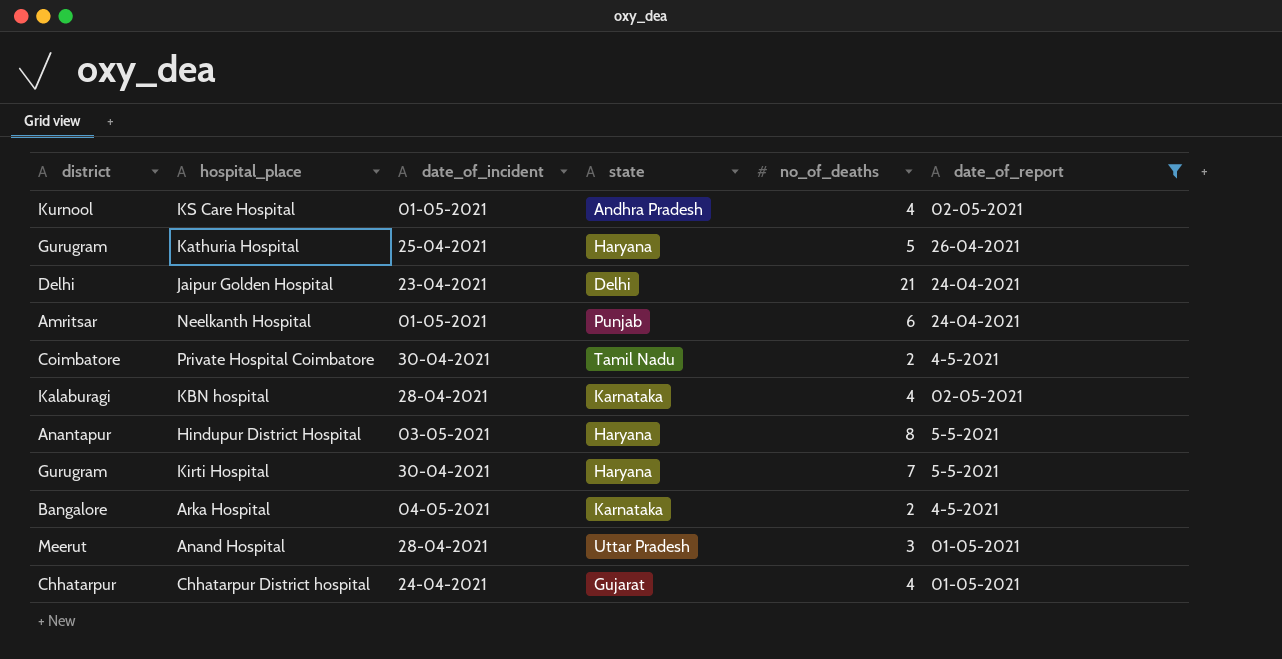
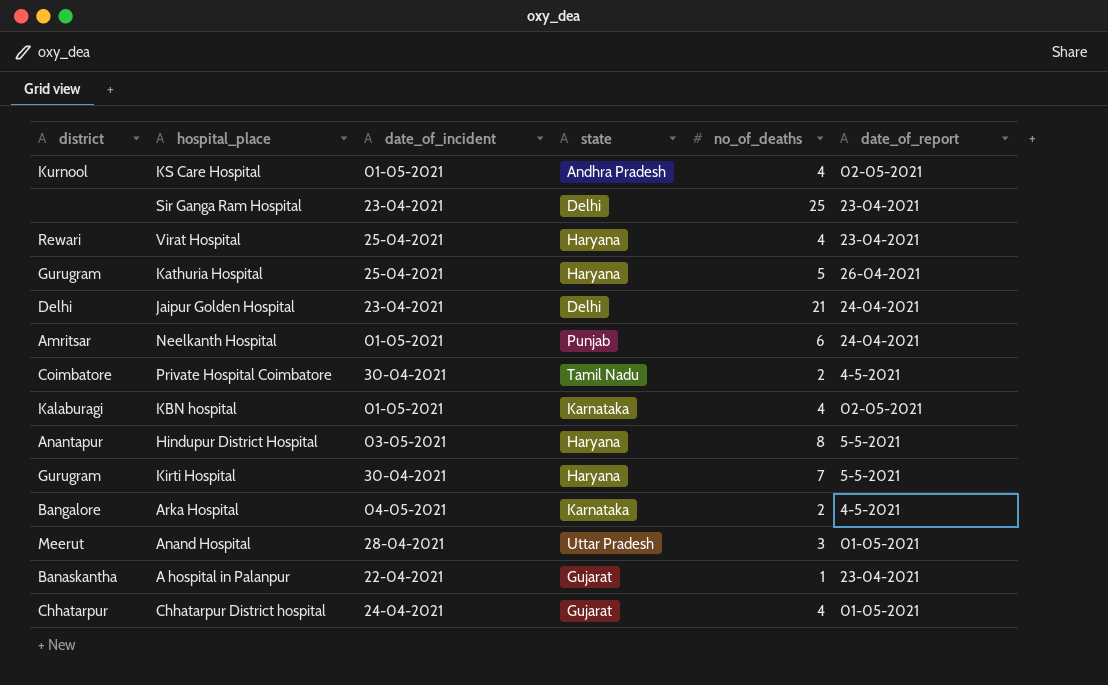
filter: date_of_report != 23-04-2021 -> none
KBN hospital | date_of_incident: 28-04-2021 -> 01-05-2021

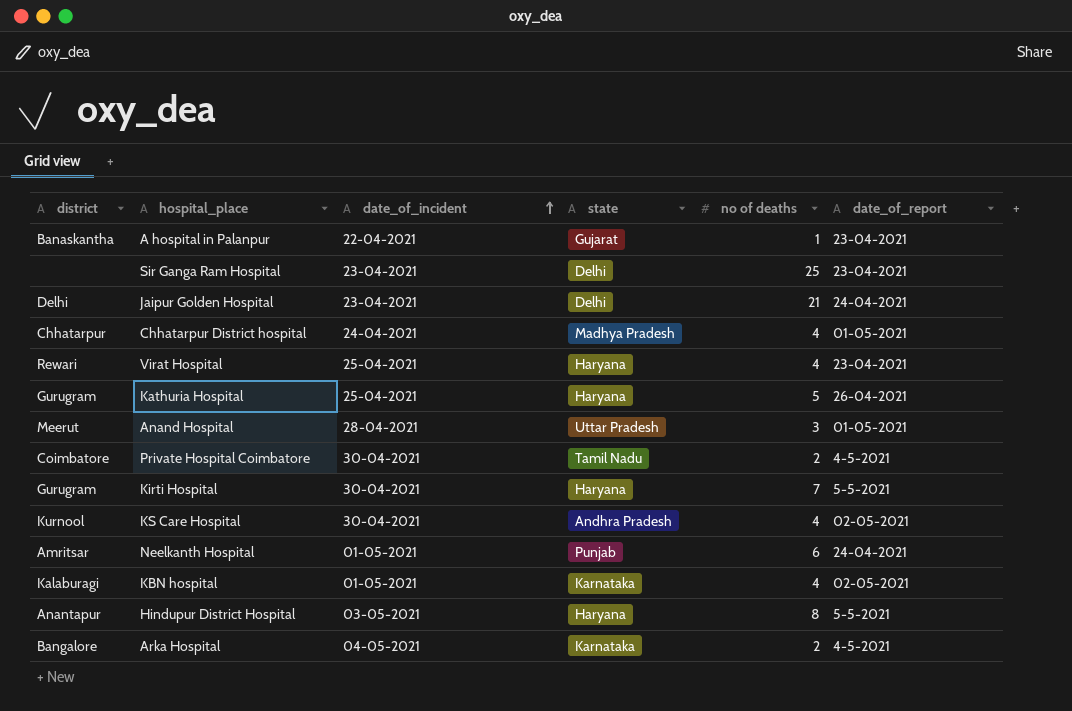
row order: none -> date_of_incident ascending
column name: no_of_deaths -> no of deaths
Chhatarpur District hospital | state: Gujarat -> Madhya Pradesh
KS Care Hospital | date_of_incident: 01-05-2021 -> 30-04-2021

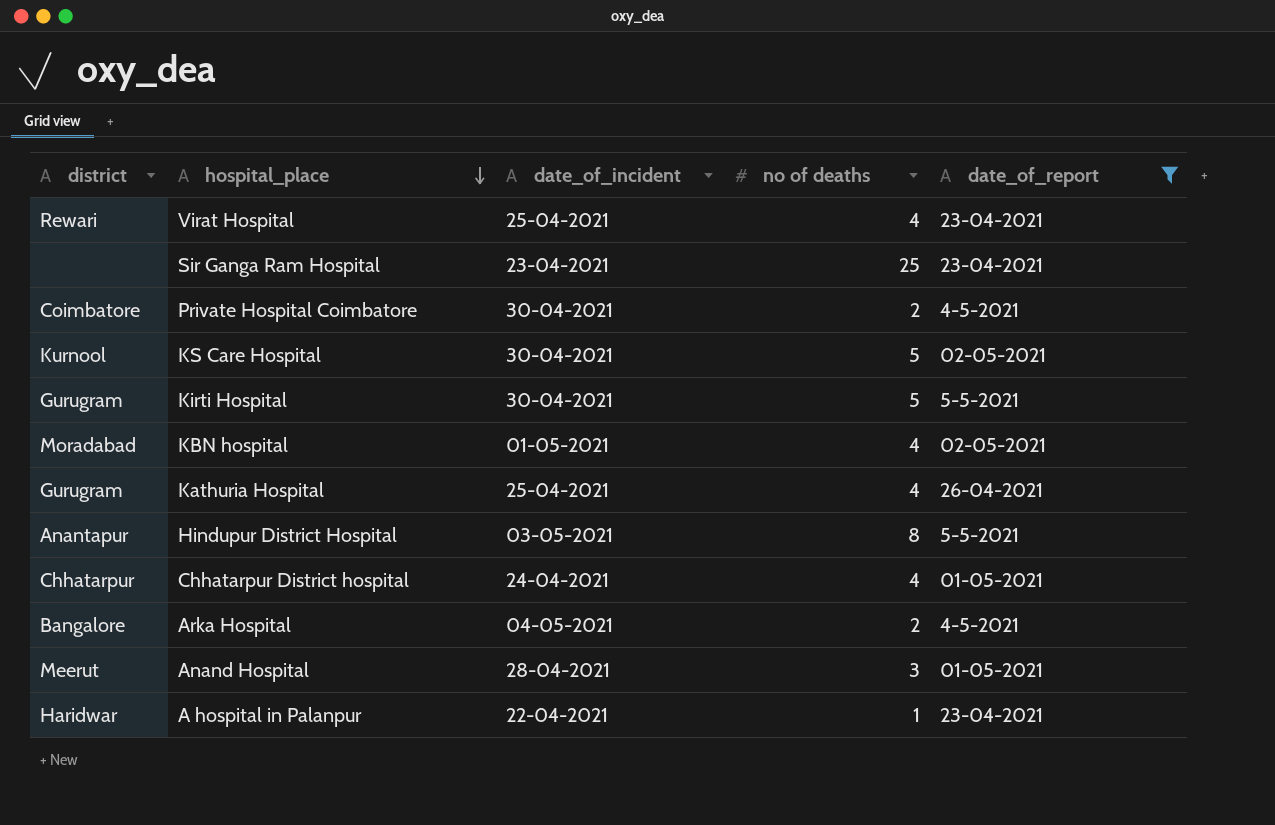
filter: none -> date_of_report != 24-04-2021
row order: date_of_incident ascending -> hospital_place descending
column state | position: 4 -> none
KS Care Hospital | no of deaths: 4 -> 5
Kirti Hospital | no of deaths: 7 -> 5
KBN hospital | district: Kalaburagi -> Moradabad
Kathuria Hospital | no of deaths: 5 -> 4
A hospital in Palanpur | district: Banaskantha -> Haridwar

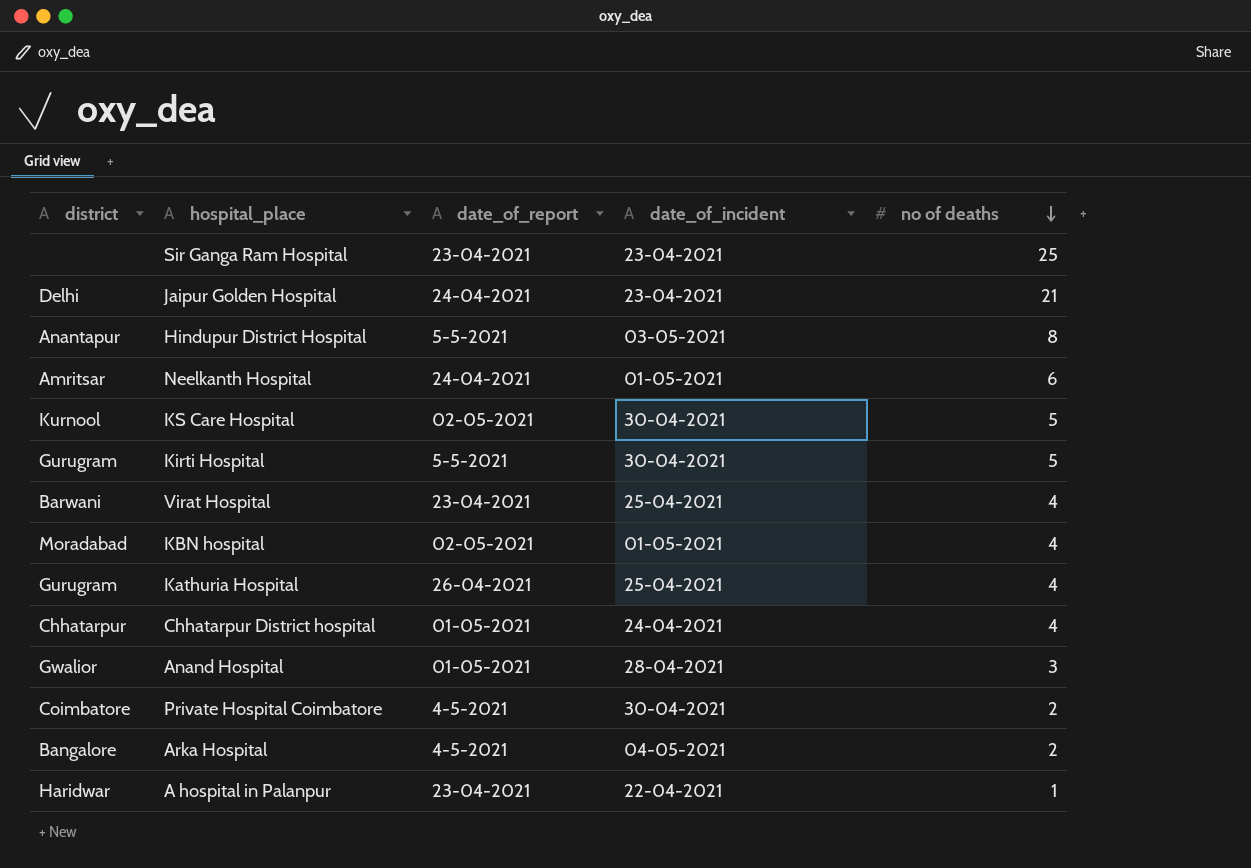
filter: date_of_report != 24-04-2021 -> none
row order: hospital_place descending -> no of deaths descending
column date_of_report | position: 5 -> 3
Virat Hospital | district: Rewari -> Barwani
Anand Hospital | district: Meerut -> Gwalior

